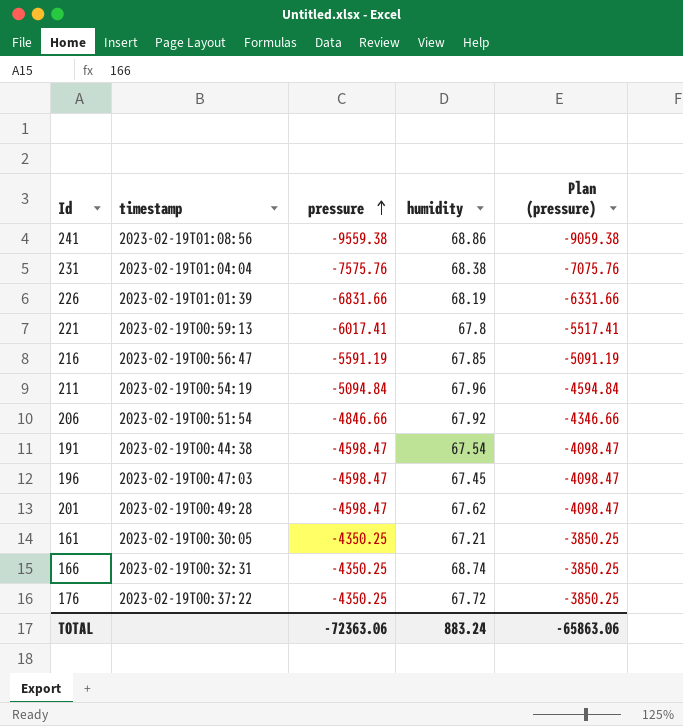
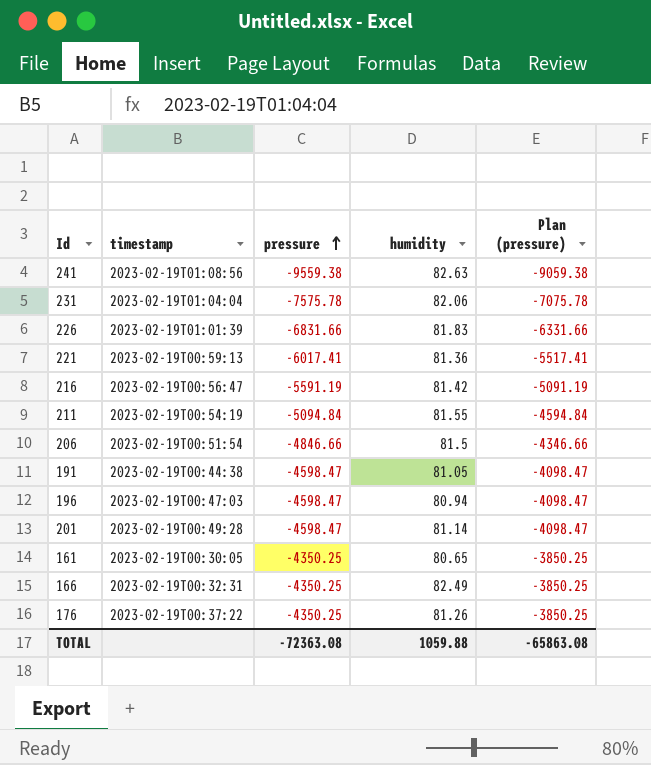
241 | humidity: 68.86 -> 82.63
231 | pressure: -7575.76 -> -7575.78
231 | humidity: 68.38 -> 82.06
231 | Plan (pressure): -7075.76 -> -7075.78
226 | humidity: 68.19 -> 81.83
221 | humidity: 67.8 -> 81.36
216 | humidity: 67.85 -> 81.42
211 | humidity: 67.96 -> 81.55
206 | humidity: 67.92 -> 81.5
191 | humidity: 67.54 -> 81.05
196 | humidity: 67.45 -> 80.94
201 | humidity: 67.62 -> 81.14
161 | humidity: 67.21 -> 80.65
166 | humidity: 68.74 -> 82.49
176 | humidity: 67.72 -> 81.26
TOTAL | pressure: -72363.06 -> -72363.08
TOTAL | humidity: 883.24 -> 1059.88
TOTAL | Plan (pressure): -65863.06 -> -65863.08

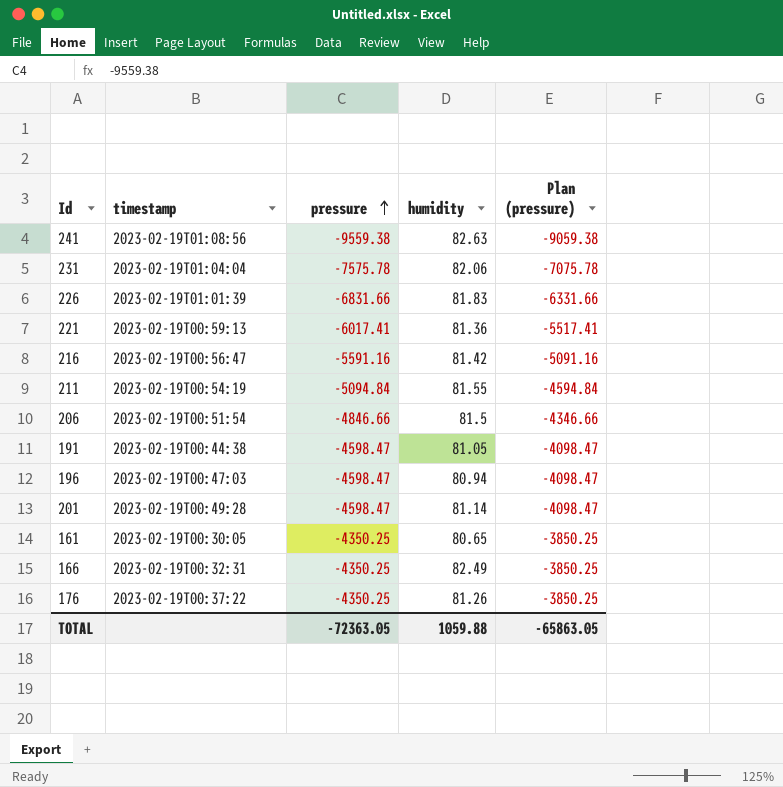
216 | pressure: -5591.19 -> -5591.16
216 | Plan (pressure): -5091.19 -> -5091.16
TOTAL | pressure: -72363.08 -> -72363.05
TOTAL | Plan (pressure): -65863.08 -> -65863.05

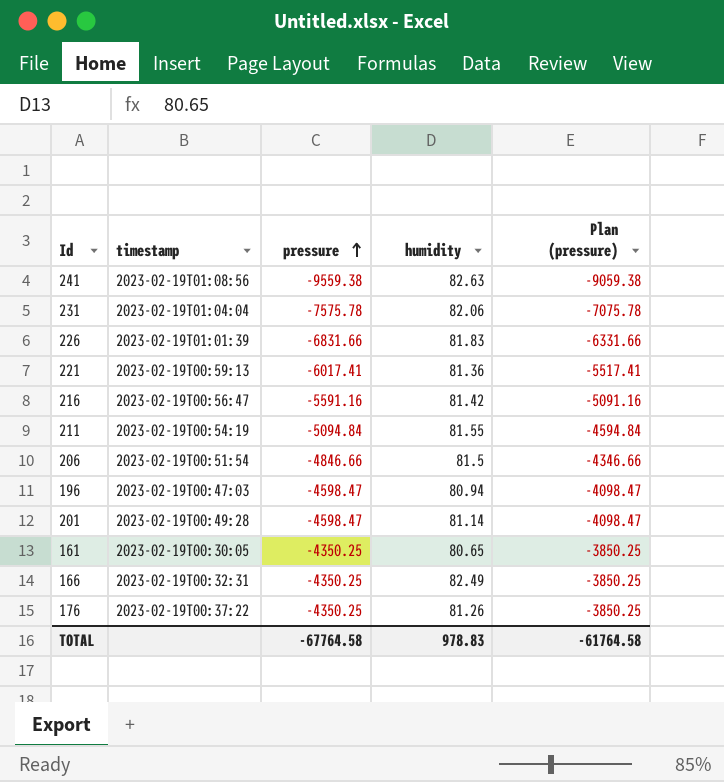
row 191: 2023-02-19T00:44:38 | -4598.47 | 81.05 | -4098.47 -> none
TOTAL | pressure: -72363.05 -> -67764.58
TOTAL | humidity: 1059.88 -> 978.83
TOTAL | Plan (pressure): -65863.05 -> -61764.58

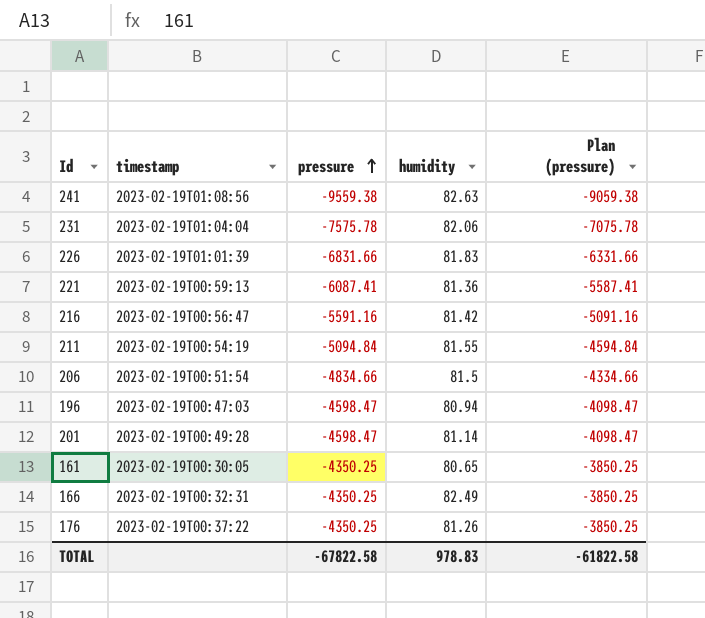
221 | pressure: -6017.41 -> -6087.41
221 | Plan (pressure): -5517.41 -> -5587.41
206 | pressure: -4846.66 -> -4834.66
206 | Plan (pressure): -4346.66 -> -4334.66
TOTAL | pressure: -67764.58 -> -67822.58
TOTAL | Plan (pressure): -61764.58 -> -61822.58

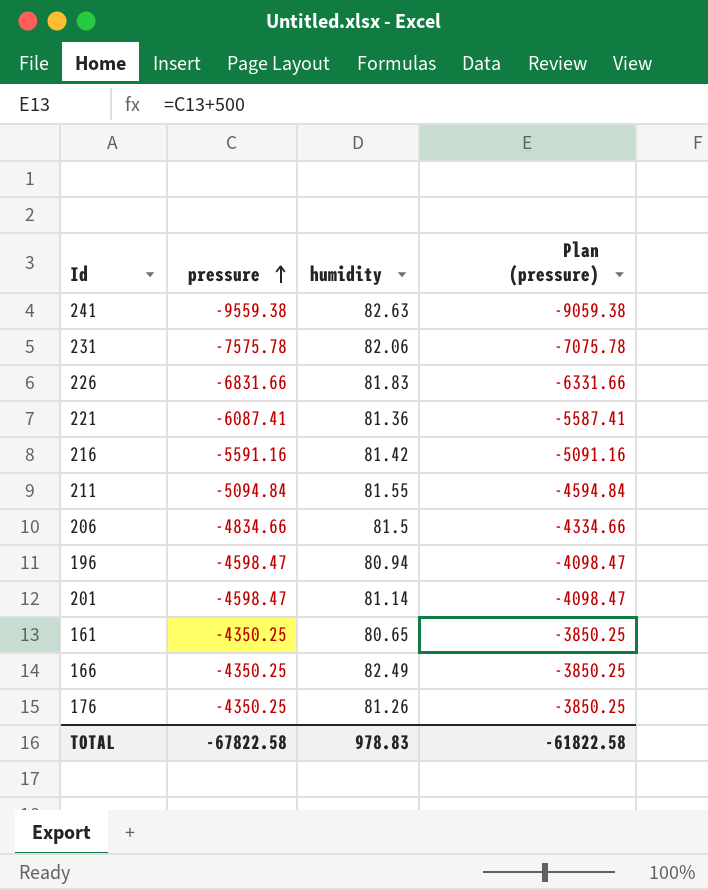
column timestamp | position: 2 -> none

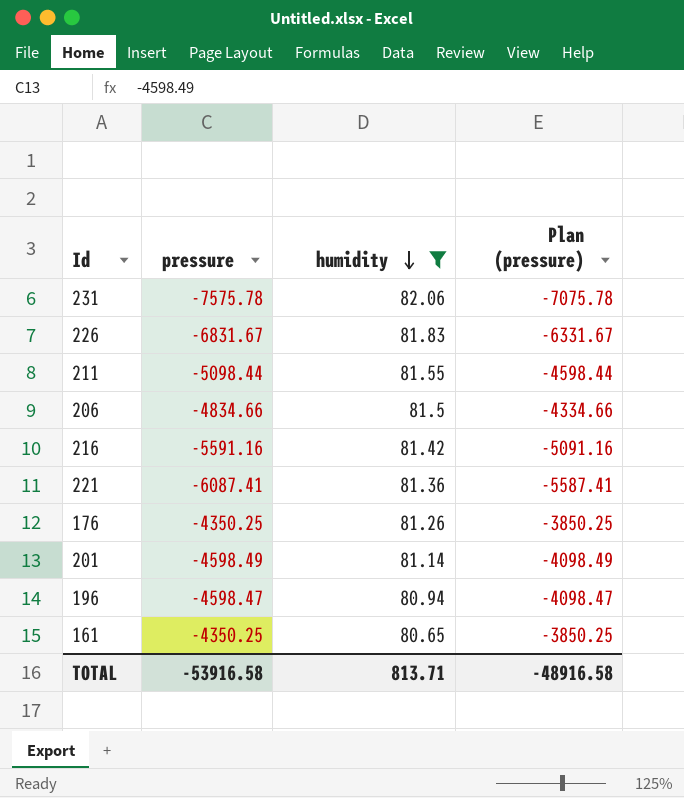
filter: none -> humidity <= 82.06
row order: pressure ascending -> humidity descending
226 | pressure: -6831.66 -> -6831.67
226 | Plan (pressure): -6331.66 -> -6331.67
211 | pressure: -5094.84 -> -5098.44
211 | Plan (pressure): -4594.84 -> -4598.44
201 | pressure: -4598.47 -> -4598.49
201 | Plan (pressure): -4098.47 -> -4098.49
TOTAL | pressure: -67822.58 -> -53916.58
TOTAL | humidity: 978.83 -> 813.71
TOTAL | Plan (pressure): -61822.58 -> -48916.58

